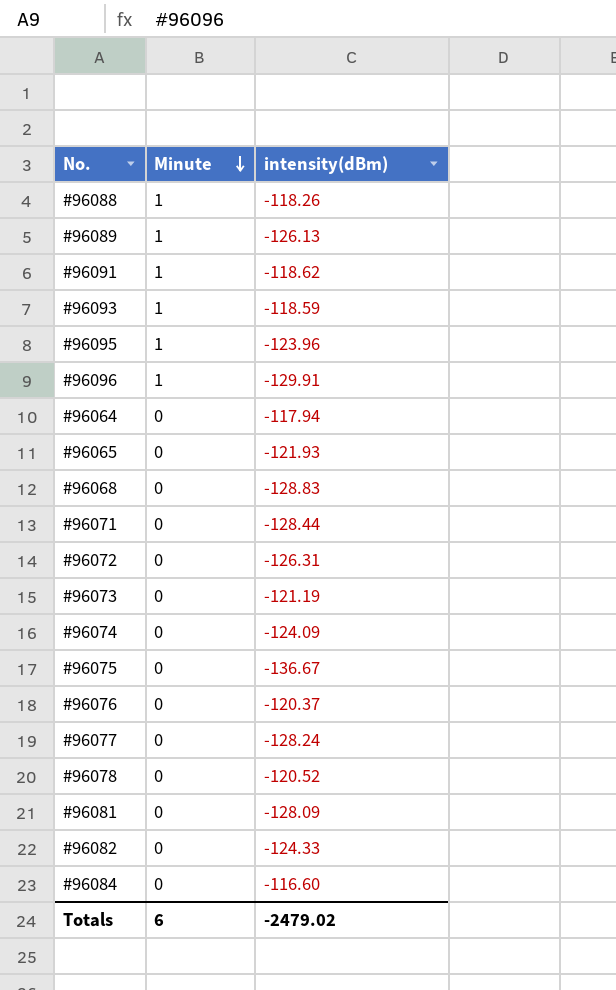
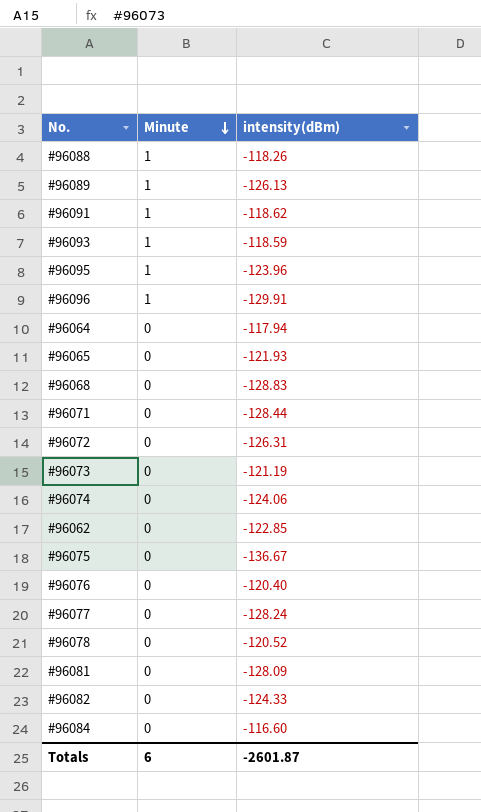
#96074 | intensity(dBm): -124.09 -> -124.06
row #96062: none -> 0 | -122.85
#96076 | intensity(dBm): -120.37 -> -120.40
Totals | intensity(dBm): -2479.02 -> -2601.87

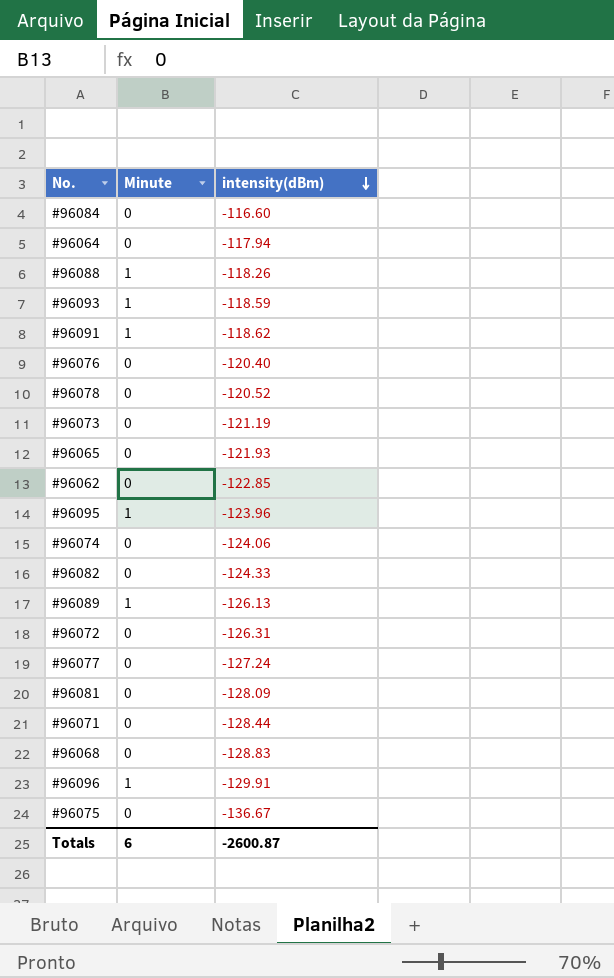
row order: Minute descending -> intensity(dBm) descending
#96077 | intensity(dBm): -128.24 -> -127.24
Totals | intensity(dBm): -2601.87 -> -2600.87

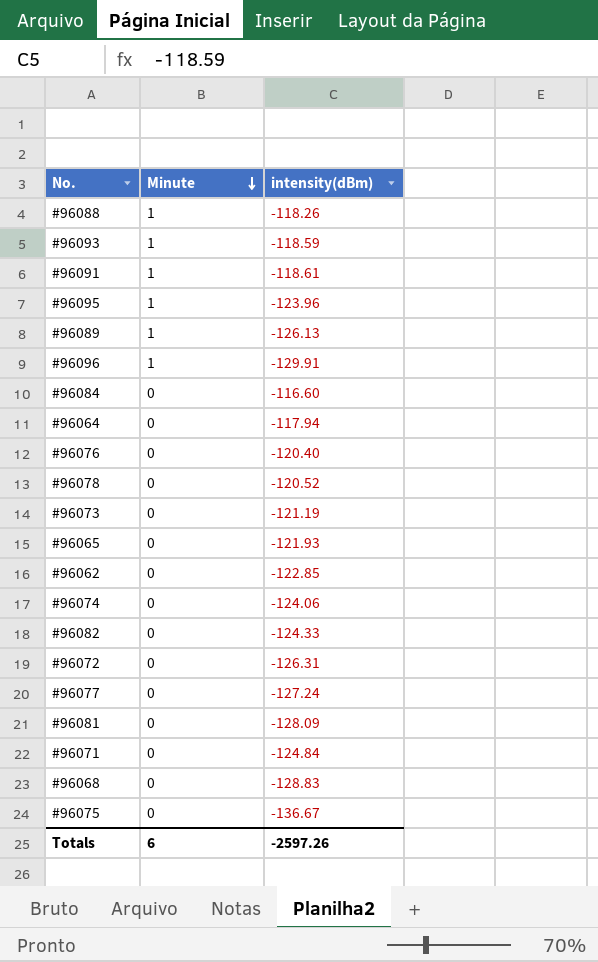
row order: intensity(dBm) descending -> Minute descending
#96091 | intensity(dBm): -118.62 -> -118.61
#96071 | intensity(dBm): -128.44 -> -124.84
Totals | intensity(dBm): -2600.87 -> -2597.26

